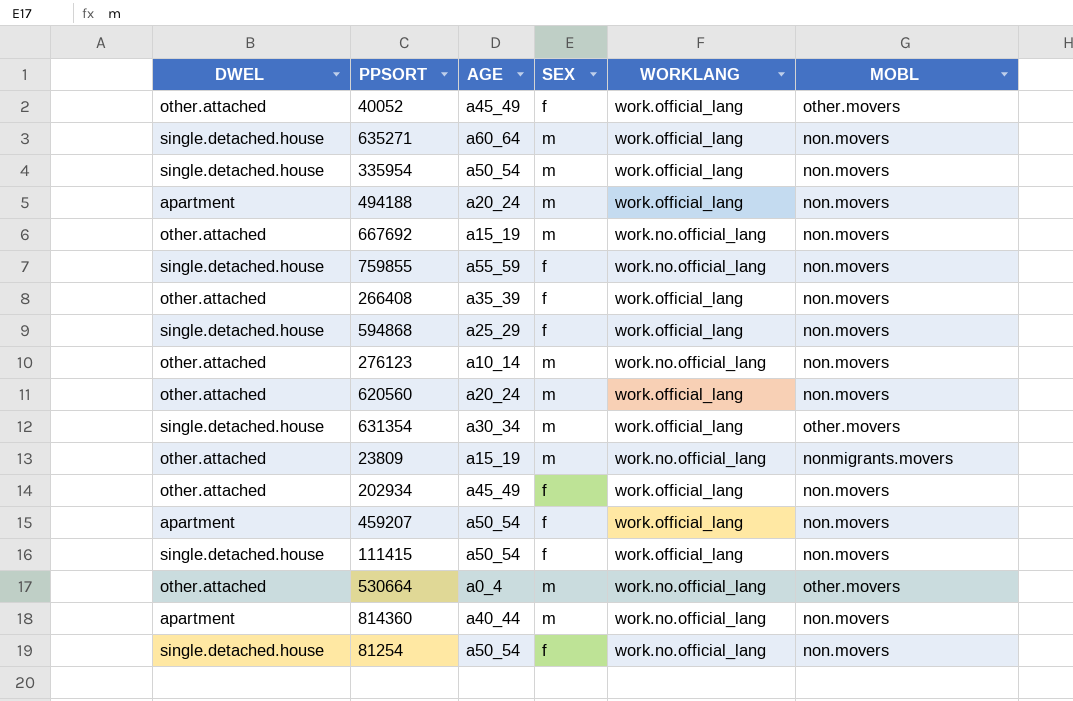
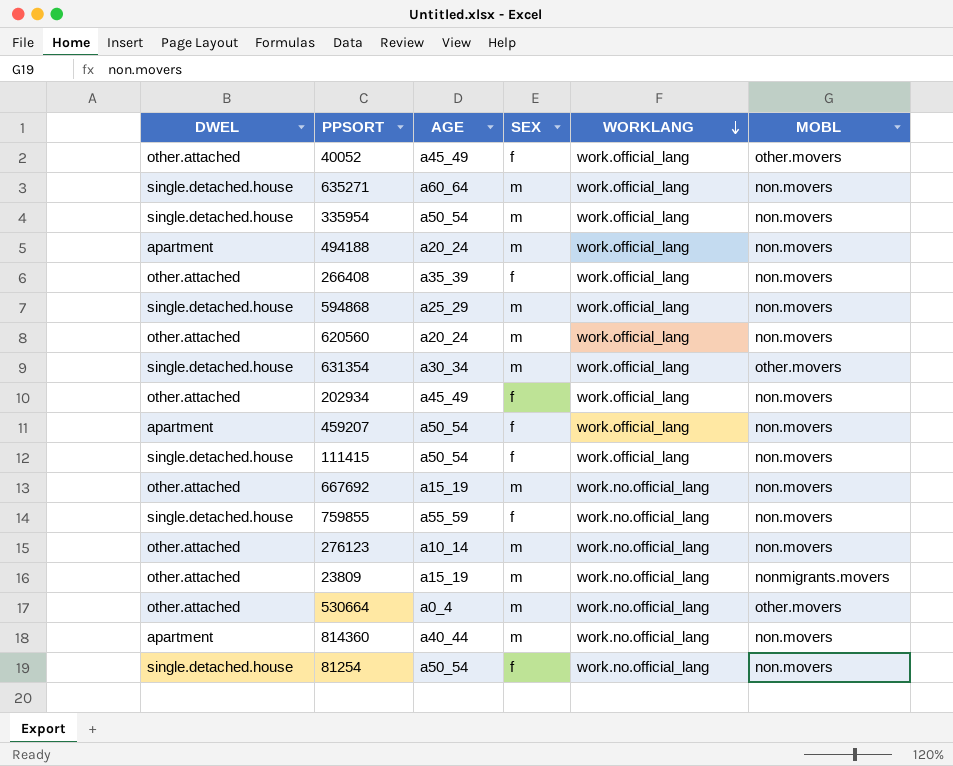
row order: none -> WORKLANG descending
594868 | SEX: f -> m

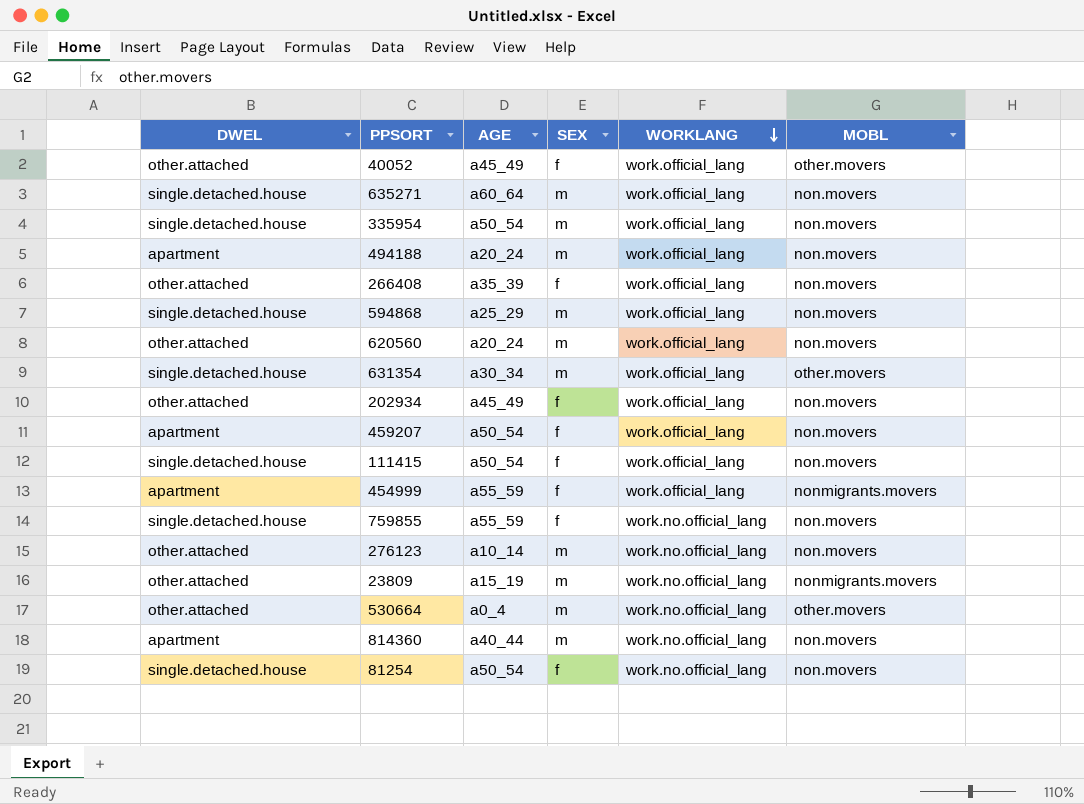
row 667692: other.attached | a15_19 | m | work.no.official_lang | non.movers -> none
row 454999: none -> apartment | a55_59 | f | work.official_lang | nonmigrants.movers

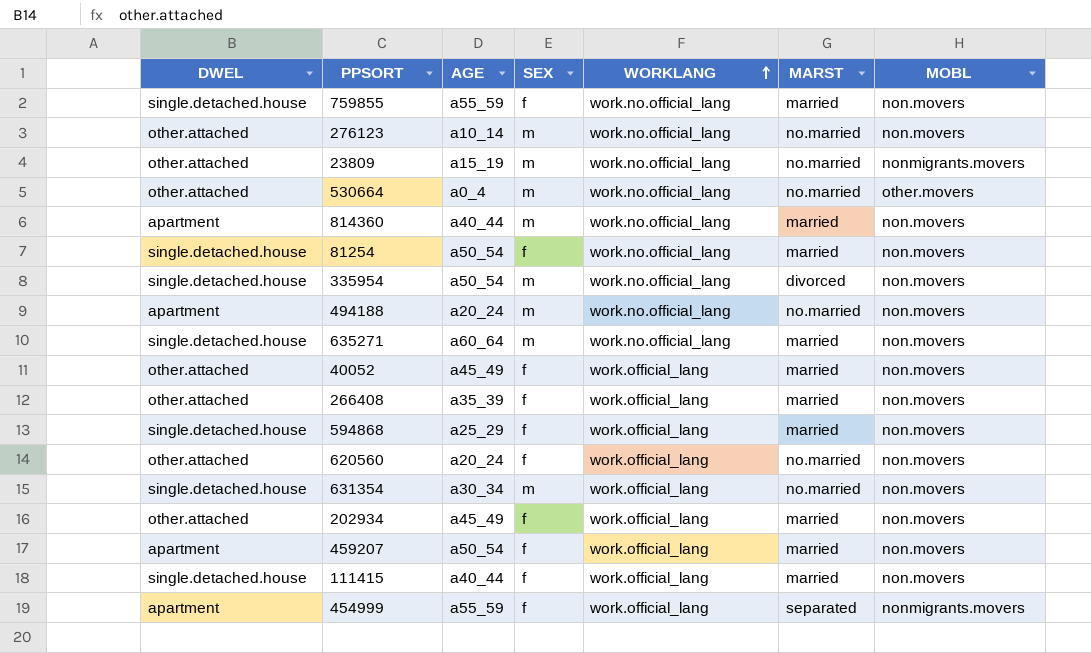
row order: WORKLANG descending -> WORKLANG ascending
column MARST | position: none -> 6
335954 | WORKLANG: work.official_lang -> work.no.official_lang
494188 | WORKLANG: work.official_lang -> work.no.official_lang
635271 | WORKLANG: work.official_lang -> work.no.official_lang
40052 | MOBL: other.movers -> non.movers
594868 | SEX: m -> f
620560 | SEX: m -> f
631354 | MOBL: other.movers -> non.movers
111415 | AGE: a50_54 -> a40_44

